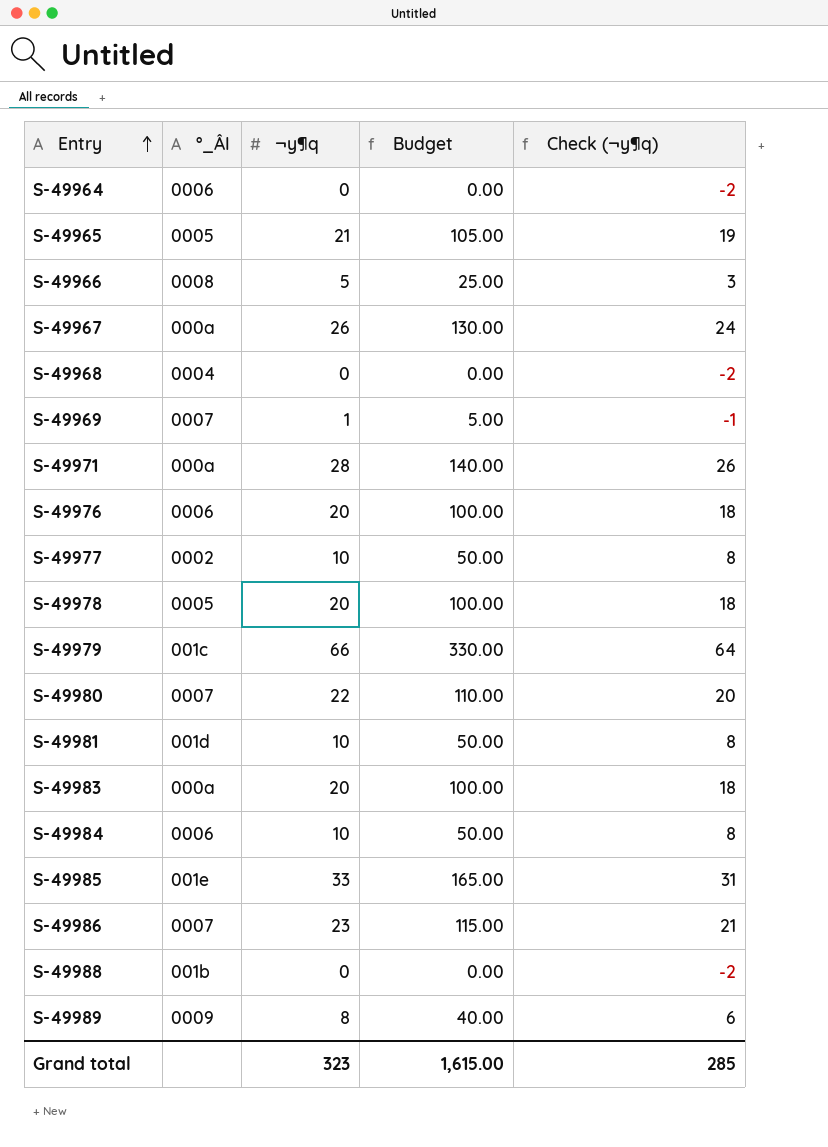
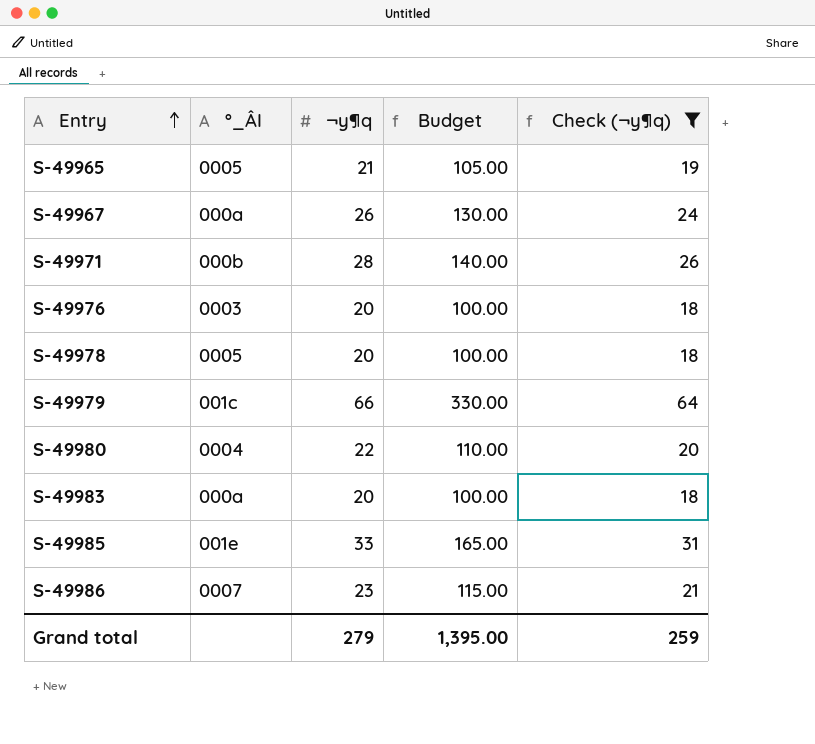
filter: none -> Check (¬y¶q) >= 18
S-49971 | °_ÂI: 000a -> 000b
S-49976 | °_ÂI: 0006 -> 0003
S-49980 | °_ÂI: 0007 -> 0004
Grand total | ¬y¶q: 323 -> 279
Grand total | Budget: 1,615.00 -> 1,395.00
Grand total | Check (¬y¶q): 285 -> 259

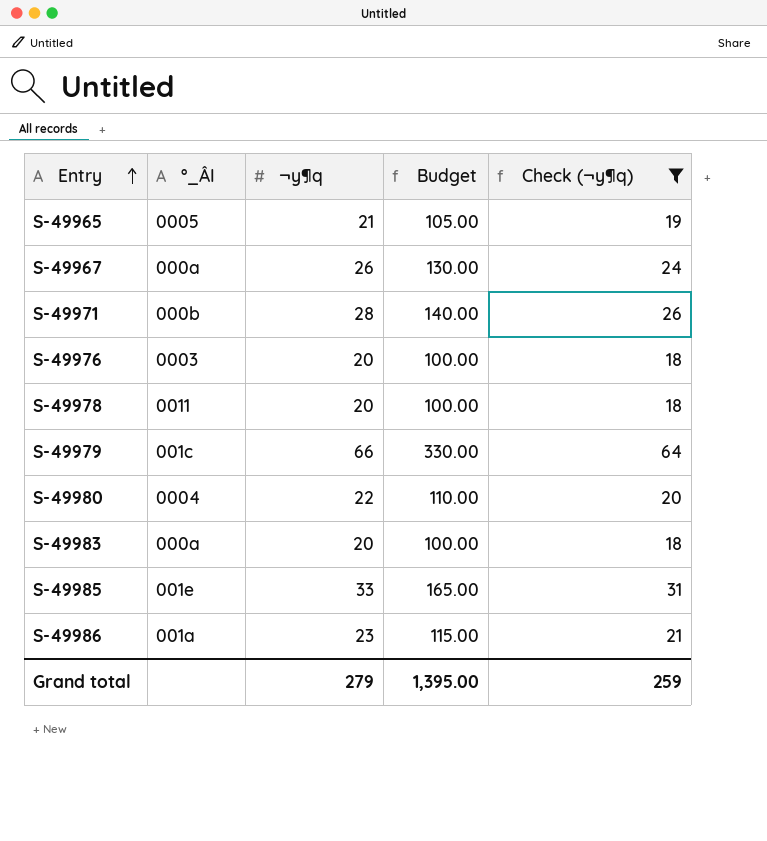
S-49978 | °_ÂI: 0005 -> 0011
S-49986 | °_ÂI: 0007 -> 001a

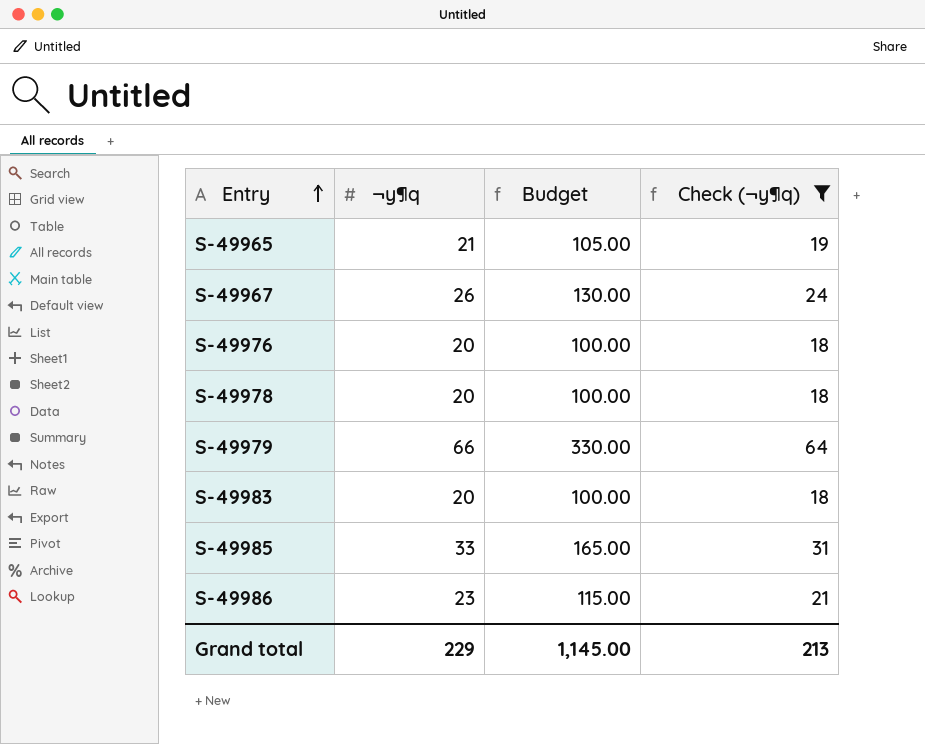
column °_ÂI | position: 2 -> none
row S-49971: 000b | 28 | 140.00 | 26 -> none
row S-49980: 0004 | 22 | 110.00 | 20 -> none
Grand total | ¬y¶q: 279 -> 229
Grand total | Budget: 1,395.00 -> 1,145.00
Grand total | Check (¬y¶q): 259 -> 213

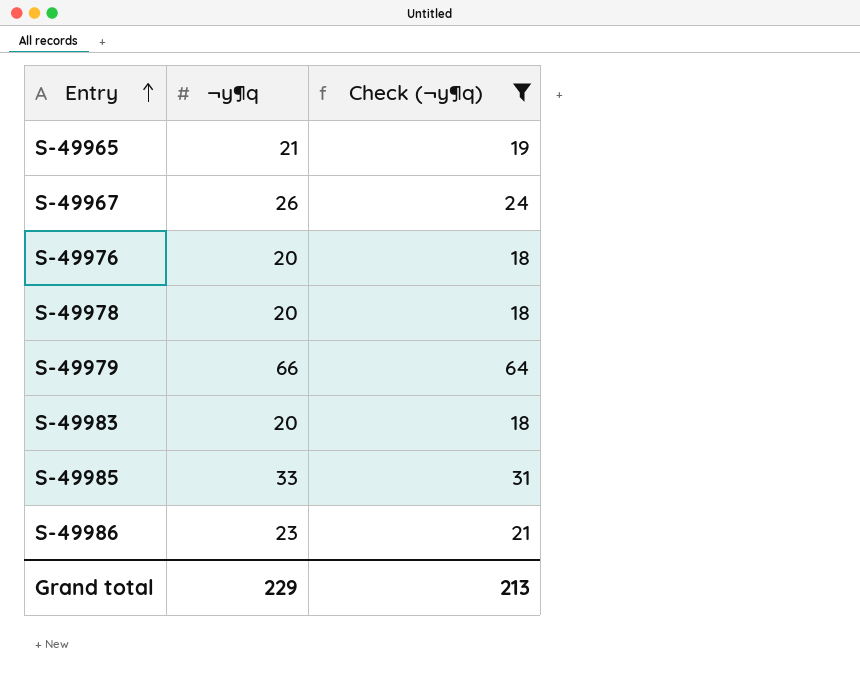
column Budget | formula: [¬y¶q] * 5 -> none

